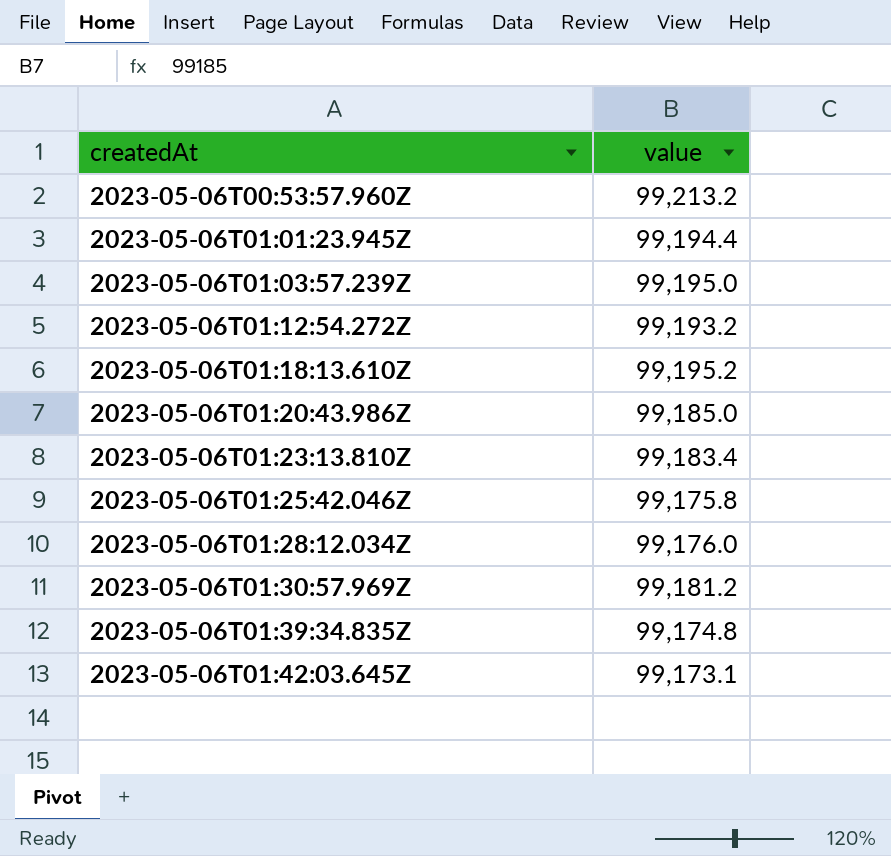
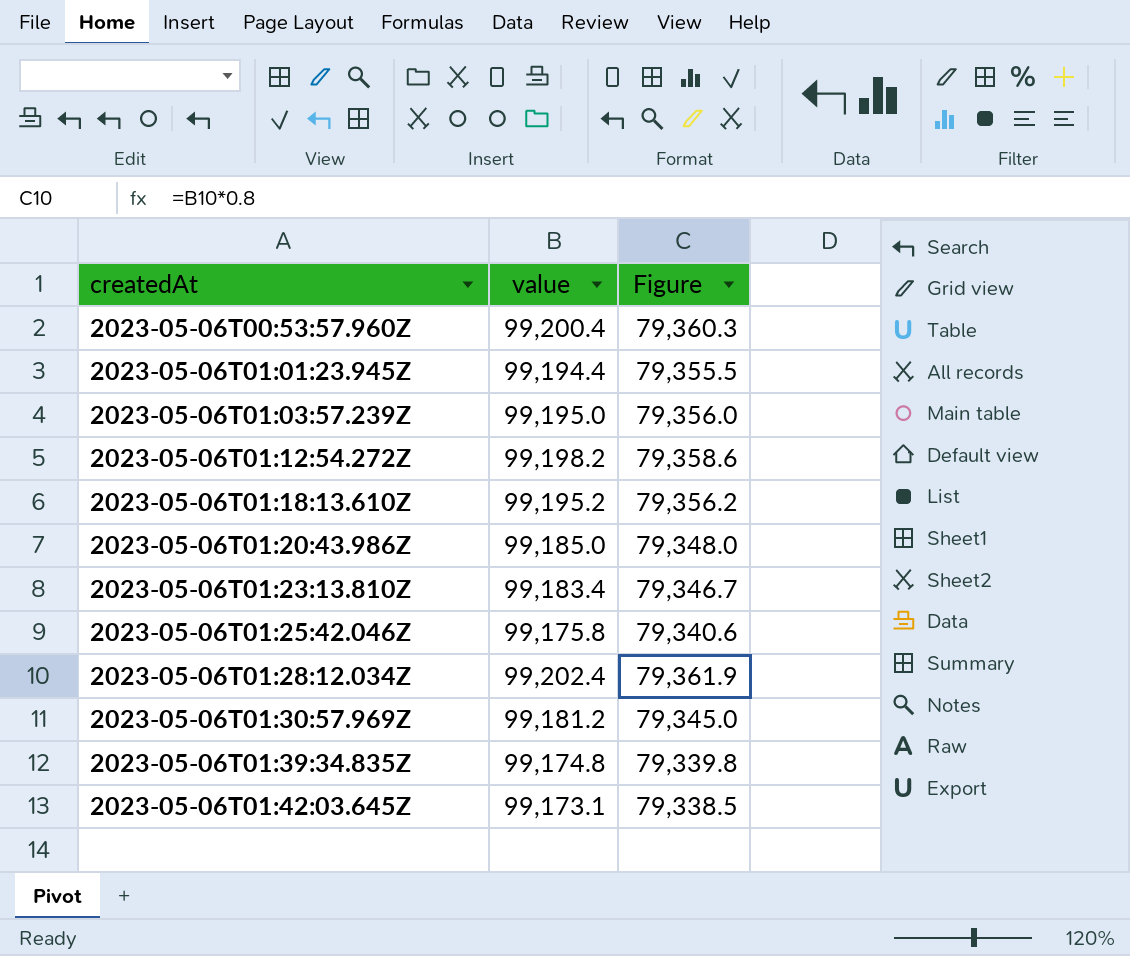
column Figure | formula: none -> [value] * 0.8
2023-05-06T00:53:57.960Z | value: 99,213.2 -> 99,200.4
2023-05-06T01:12:54.272Z | value: 99,193.2 -> 99,198.2
2023-05-06T01:28:12.034Z | value: 99,176.0 -> 99,202.4

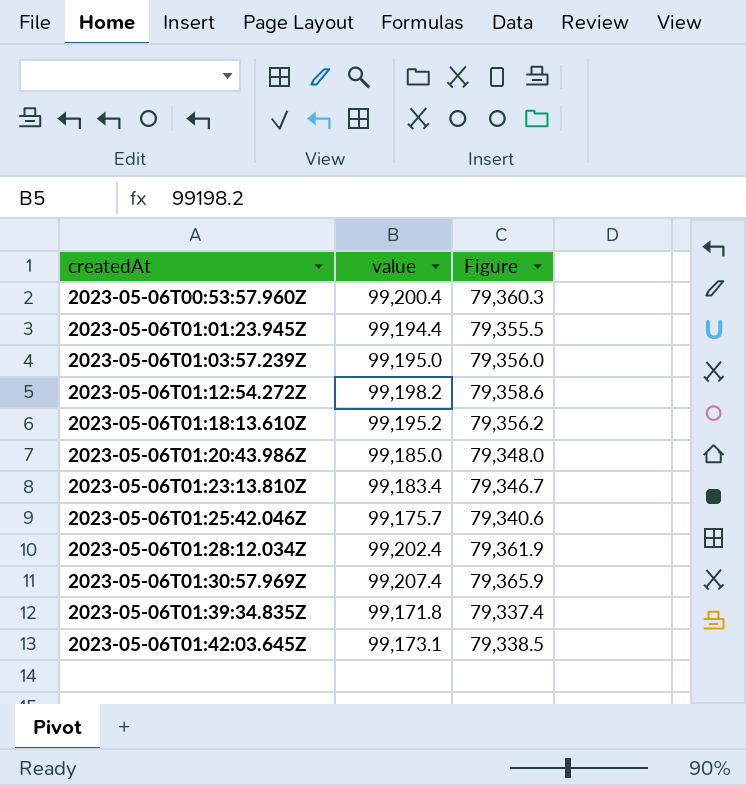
2023-05-06T01:25:42.046Z | value: 99,175.8 -> 99,175.7
2023-05-06T01:30:57.969Z | value: 99,181.2 -> 99,207.4
2023-05-06T01:30:57.969Z | Figure: 79,345.0 -> 79,365.9
2023-05-06T01:39:34.835Z | value: 99,174.8 -> 99,171.8
2023-05-06T01:39:34.835Z | Figure: 79,339.8 -> 79,337.4

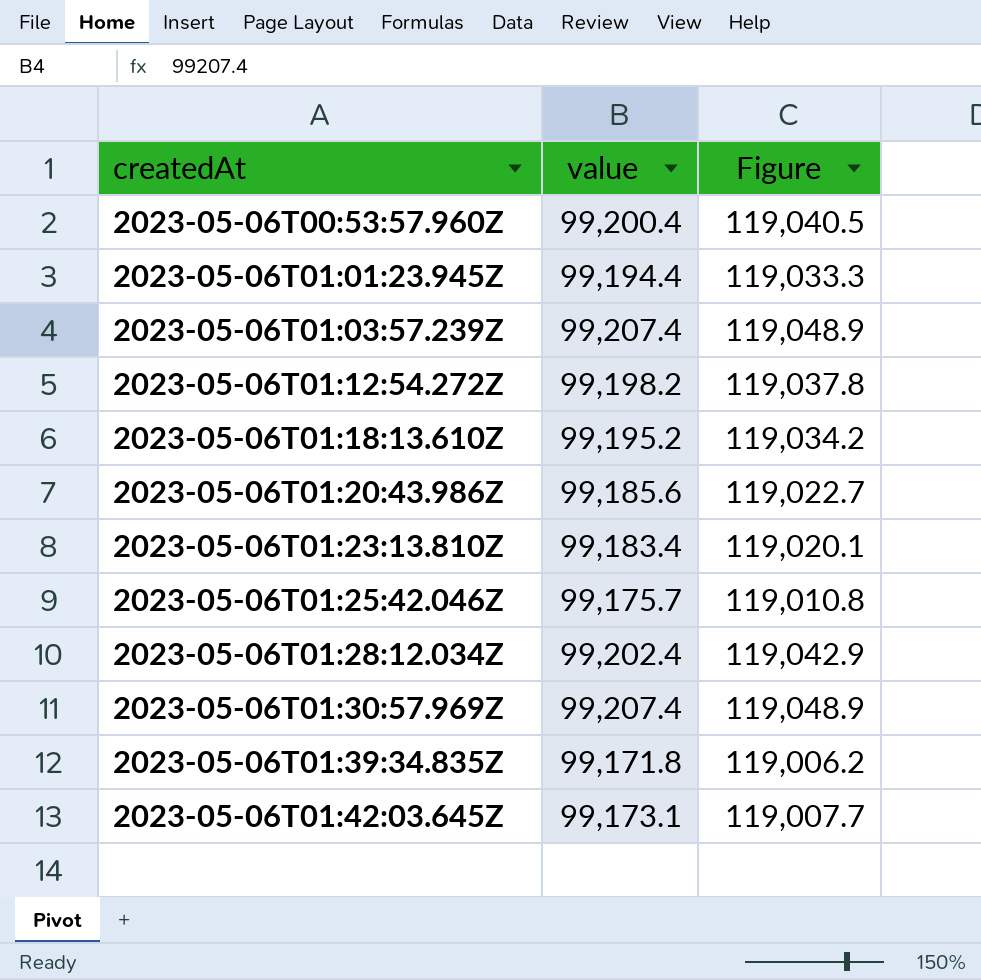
column Figure | formula: [value] * 0.8 -> [value] * 1.2
2023-05-06T01:03:57.239Z | value: 99,195.0 -> 99,207.4
2023-05-06T01:20:43.986Z | value: 99,185.0 -> 99,185.6

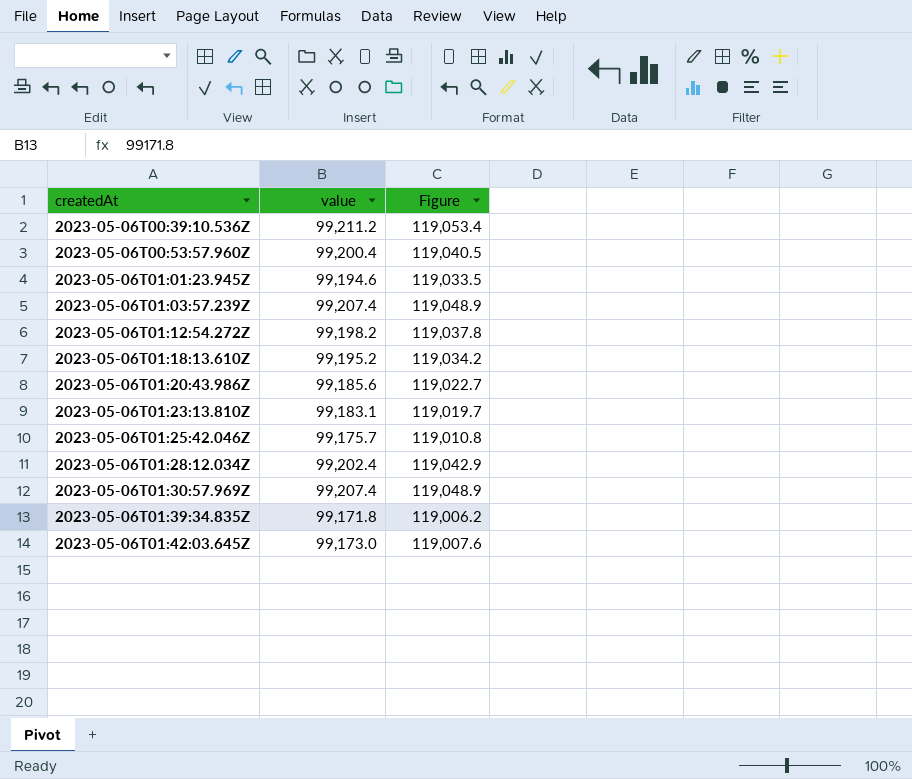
row 2023-05-06T00:39:10.536Z: none -> 99,211.2 | 119,053.4
2023-05-06T01:01:23.945Z | value: 99,194.4 -> 99,194.6
2023-05-06T01:01:23.945Z | Figure: 119,033.3 -> 119,033.5
2023-05-06T01:23:13.810Z | value: 99,183.4 -> 99,183.1
2023-05-06T01:23:13.810Z | Figure: 119,020.1 -> 119,019.7
2023-05-06T01:42:03.645Z | value: 99,173.1 -> 99,173.0
2023-05-06T01:42:03.645Z | Figure: 119,007.7 -> 119,007.6

